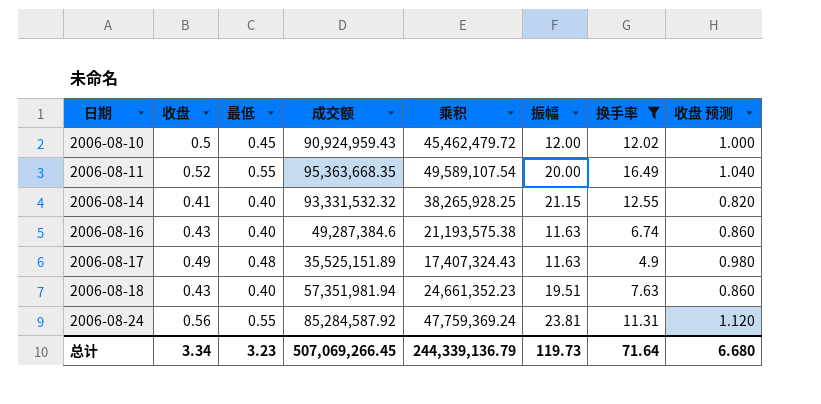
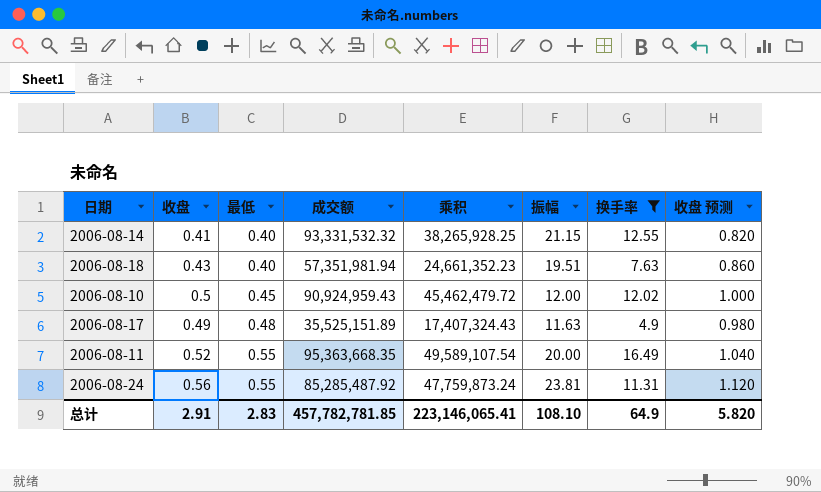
row order: 日期 ascending -> 最低 ascending
row 2006-08-16: 0.43 | 0.40 | 49,287,384.6 | 21,193,575.38 | 11.63 | 6.74 | 0.860 -> none
2006-08-24 | 成交额: 85,284,587.92 -> 85,285,487.92
2006-08-24 | 乘积: 47,759,369.24 -> 47,759,873.24
总计 | 收盘: 3.34 -> 2.91
总计 | 最低: 3.23 -> 2.83
总计 | 成交额: 507,069,266.45 -> 457,782,781.85
总计 | 乘积: 244,339,136.79 -> 223,146,065.41
总计 | 振幅: 119.73 -> 108.10
总计 | 换手率: 71.64 -> 64.9
总计 | 收盘 预测: 6.680 -> 5.820

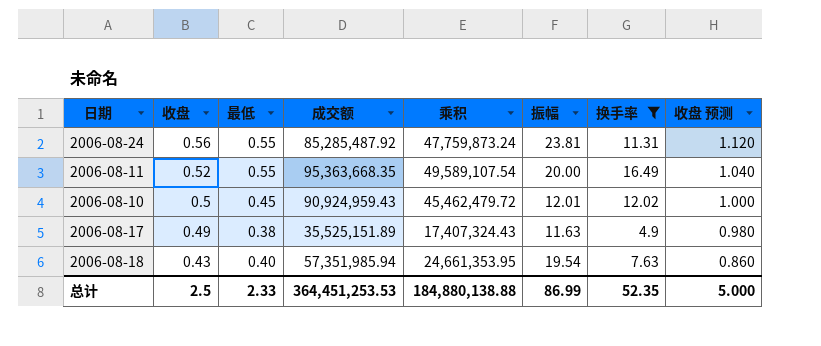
row order: 最低 ascending -> 收盘 descending
row 2006-08-14: 0.41 | 0.40 | 93,331,532.32 | 38,265,928.25 | 21.15 | 12.55 | 0.820 -> none
2006-08-10 | 振幅: 12.00 -> 12.01
2006-08-17 | 最低: 0.48 -> 0.38
2006-08-18 | 成交额: 57,351,981.94 -> 57,351,985.94
2006-08-18 | 乘积: 24,661,352.23 -> 24,661,353.95
2006-08-18 | 振幅: 19.51 -> 19.54
总计 | 收盘: 2.91 -> 2.5
总计 | 最低: 2.83 -> 2.33
总计 | 成交额: 457,782,781.85 -> 364,451,253.53
总计 | 乘积: 223,146,065.41 -> 184,880,138.88
总计 | 振幅: 108.10 -> 86.99
总计 | 换手率: 64.9 -> 52.35
总计 | 收盘 预测: 5.820 -> 5.000

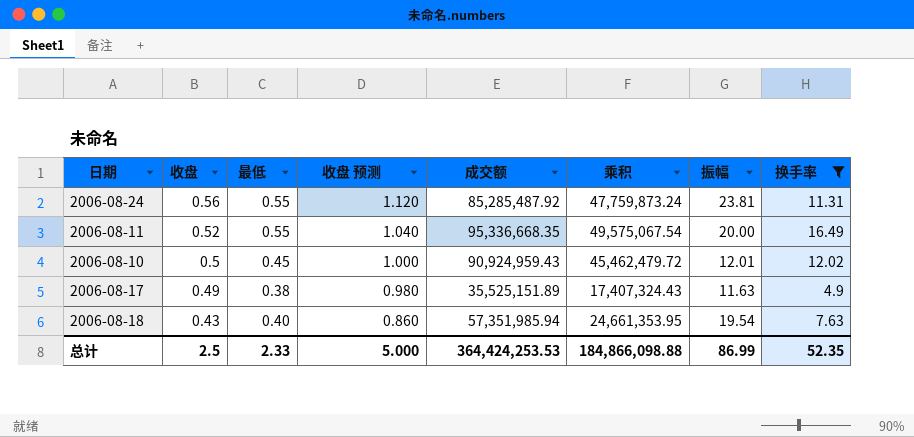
column 收盘 预测 | position: 8 -> 4
2006-08-11 | 成交额: 95,363,668.35 -> 95,336,668.35
2006-08-11 | 乘积: 49,589,107.54 -> 49,575,067.54
总计 | 成交额: 364,451,253.53 -> 364,424,253.53
总计 | 乘积: 184,880,138.88 -> 184,866,098.88

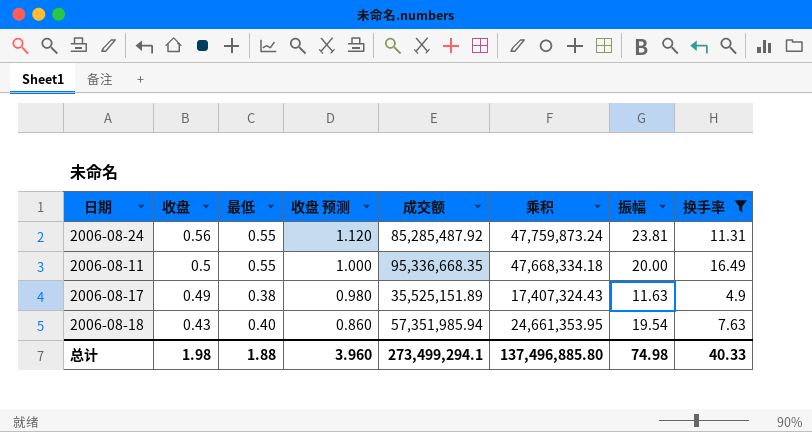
row 2006-08-10: 0.5 | 0.45 | 1.000 | 90,924,959.43 | 45,462,479.72 | 12.01 | 12.02 -> none
2006-08-11 | 收盘: 0.52 -> 0.5
2006-08-11 | 收盘 预测: 1.040 -> 1.000
2006-08-11 | 乘积: 49,575,067.54 -> 47,668,334.18
总计 | 收盘: 2.5 -> 1.98
总计 | 最低: 2.33 -> 1.88
总计 | 收盘 预测: 5.000 -> 3.960
总计 | 成交额: 364,424,253.53 -> 273,499,294.1
总计 | 乘积: 184,866,098.88 -> 137,496,885.80
总计 | 振幅: 86.99 -> 74.98
总计 | 换手率: 52.35 -> 40.33

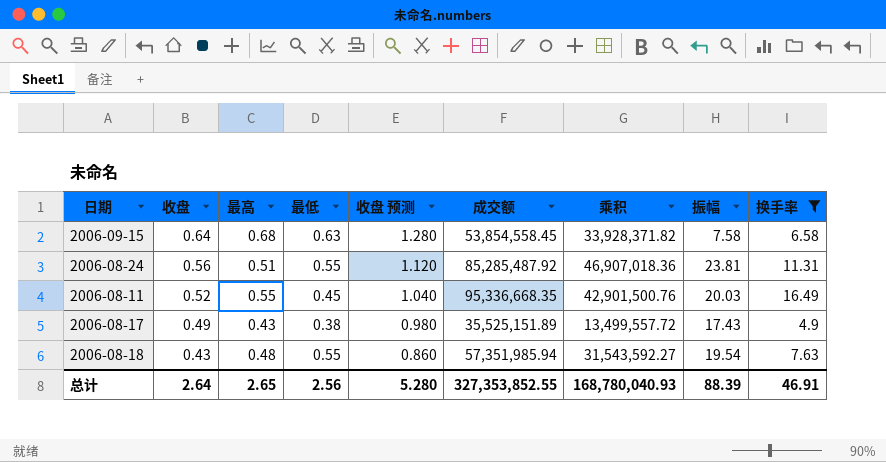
column 最高 | position: none -> 3
column 乘积 | formula: [收盘] * [成交额] -> [最低] * [成交额]
row 2006-09-15: none -> 0.64 | 0.68 | 0.63 | 1.280 | 53,854,558.45 | 33,928,371.82 | 7.58 | 6.58
2006-08-11 | 收盘: 0.5 -> 0.52
2006-08-11 | 最低: 0.55 -> 0.45
2006-08-11 | 收盘 预测: 1.000 -> 1.040
2006-08-11 | 振幅: 20.00 -> 20.03
2006-08-17 | 振幅: 11.63 -> 17.43
2006-08-18 | 最低: 0.40 -> 0.55
总计 | 收盘: 1.98 -> 2.64
总计 | 最低: 1.88 -> 2.56
总计 | 收盘 预测: 3.960 -> 5.280
总计 | 成交额: 273,499,294.1 -> 327,353,852.55
总计 | 乘积: 137,496,885.80 -> 168,780,040.93
总计 | 振幅: 74.98 -> 88.39
总计 | 换手率: 40.33 -> 46.91

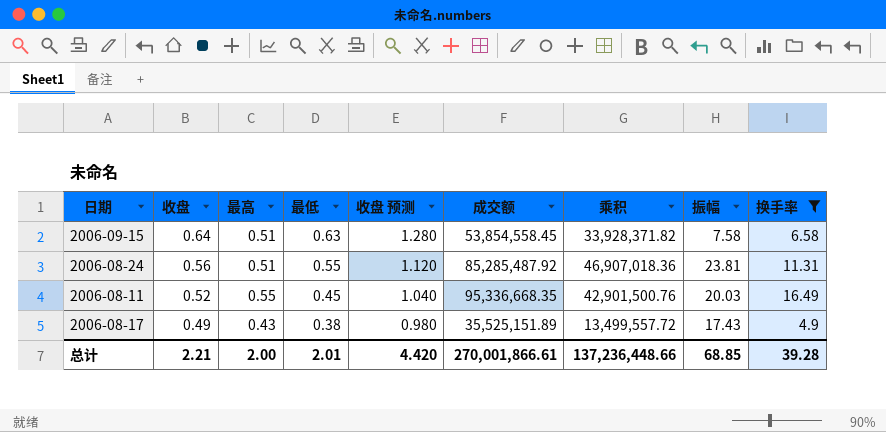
row 2006-08-18: 0.43 | 0.48 | 0.55 | 0.860 | 57,351,985.94 | 31,543,592.27 | 19.54 | 7.63 -> none
2006-09-15 | 最高: 0.68 -> 0.51
总计 | 收盘: 2.64 -> 2.21
总计 | 最高: 2.65 -> 2.00
总计 | 最低: 2.56 -> 2.01
总计 | 收盘 预测: 5.280 -> 4.420
总计 | 成交额: 327,353,852.55 -> 270,001,866.61
总计 | 乘积: 168,780,040.93 -> 137,236,448.66
总计 | 振幅: 88.39 -> 68.85
总计 | 换手率: 46.91 -> 39.28

